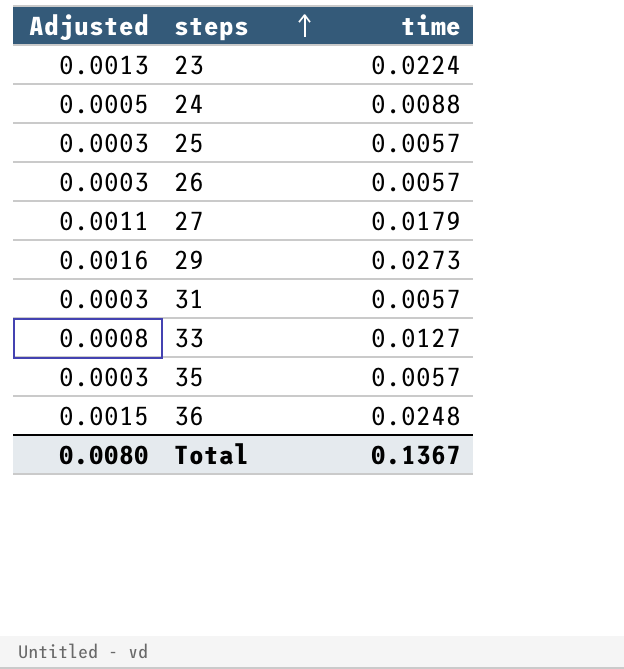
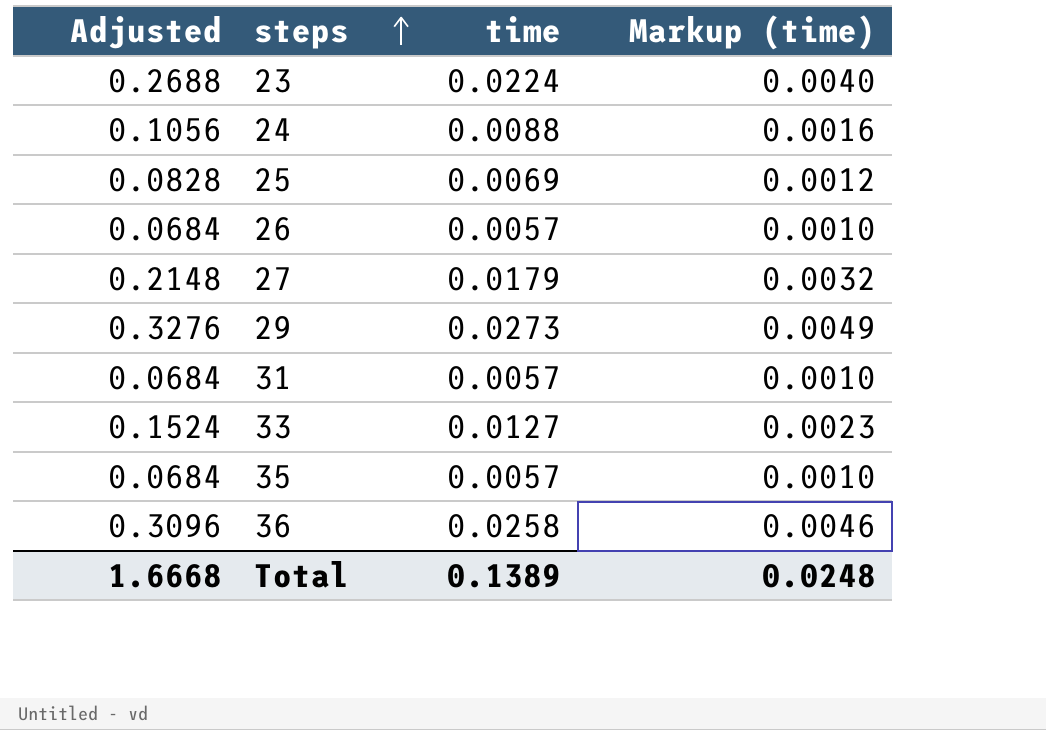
column Adjusted | formula: [time] * 0.06 -> [time] * 12
column Markup (time) | formula: none -> [time] * 0.18
25 | time: 0.0057 -> 0.0069
36 | time: 0.0248 -> 0.0258
Total | Adjusted: 0.0080 -> 1.6668
Total | time: 0.1367 -> 0.1389

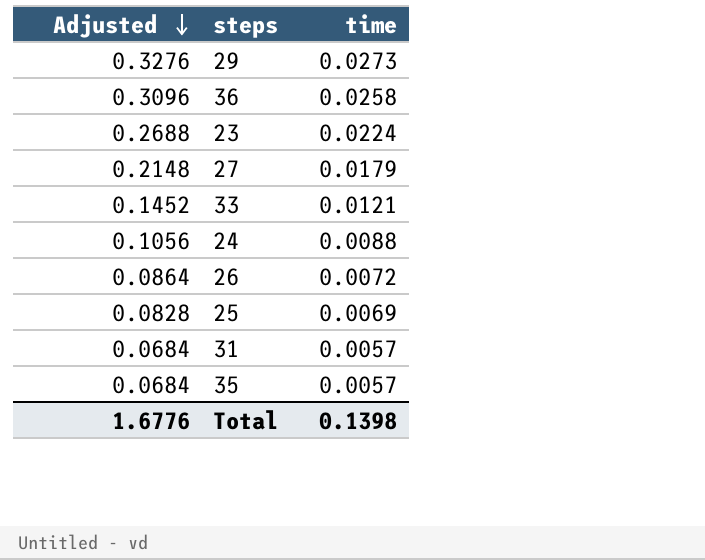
row order: steps ascending -> Adjusted descending
column Markup (time) | formula: [time] * 0.18 -> none
33 | Adjusted: 0.1524 -> 0.1452
33 | time: 0.0127 -> 0.0121
26 | Adjusted: 0.0684 -> 0.0864
26 | time: 0.0057 -> 0.0072
Total | Adjusted: 1.6668 -> 1.6776
Total | time: 0.1389 -> 0.1398

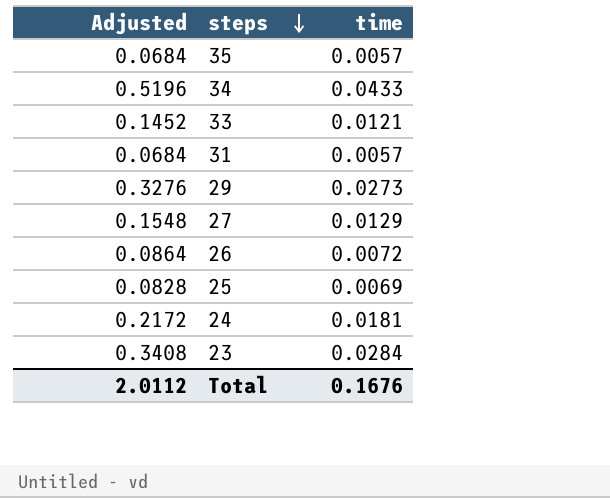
row order: Adjusted descending -> steps descending
row 36: 0.3096 | 0.0258 -> none
row 34: none -> 0.5196 | 0.0433
27 | Adjusted: 0.2148 -> 0.1548
27 | time: 0.0179 -> 0.0129
24 | Adjusted: 0.1056 -> 0.2172
24 | time: 0.0088 -> 0.0181
23 | Adjusted: 0.2688 -> 0.3408
23 | time: 0.0224 -> 0.0284
Total | Adjusted: 1.6776 -> 2.0112
Total | time: 0.1398 -> 0.1676

